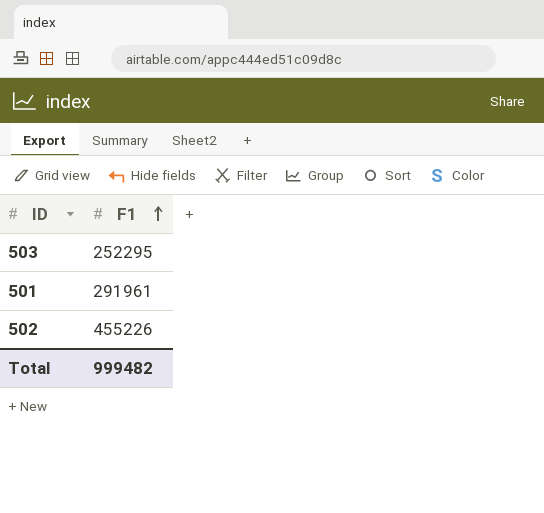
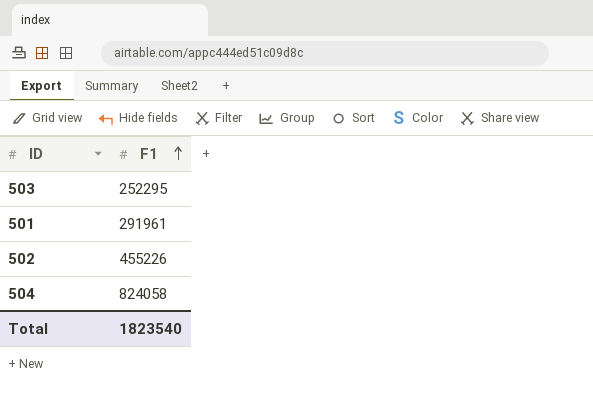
row 504: none -> 824058
Total | F1: 999482 -> 1823540

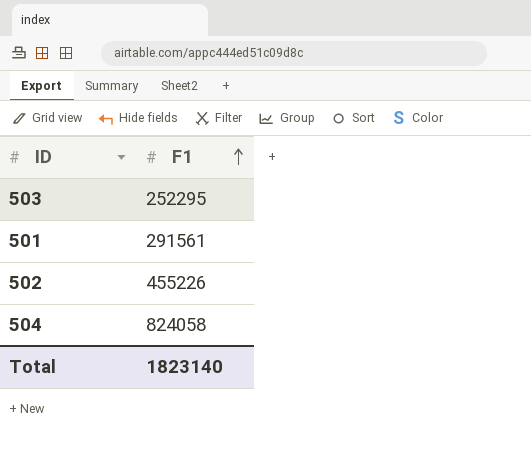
501 | F1: 291961 -> 291561
Total | F1: 1823540 -> 1823140

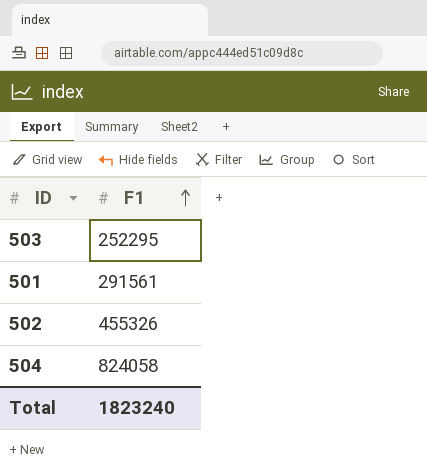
502 | F1: 455226 -> 455326
Total | F1: 1823140 -> 1823240

